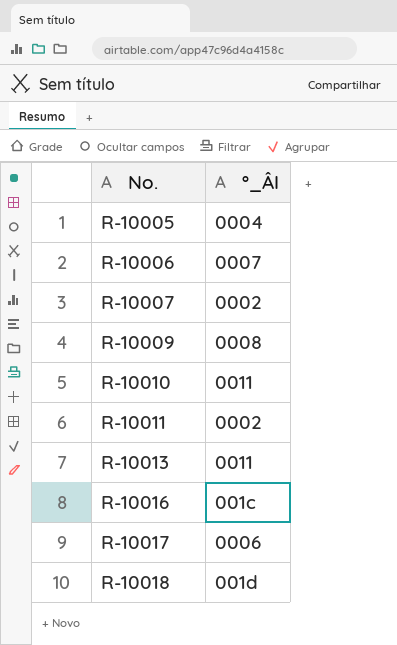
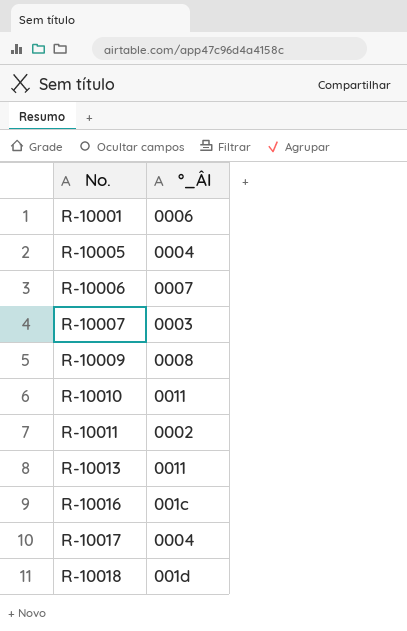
row R-10001: none -> 0006
R-10007 | °_ÂI: 0002 -> 0003
R-10017 | °_ÂI: 0006 -> 0004

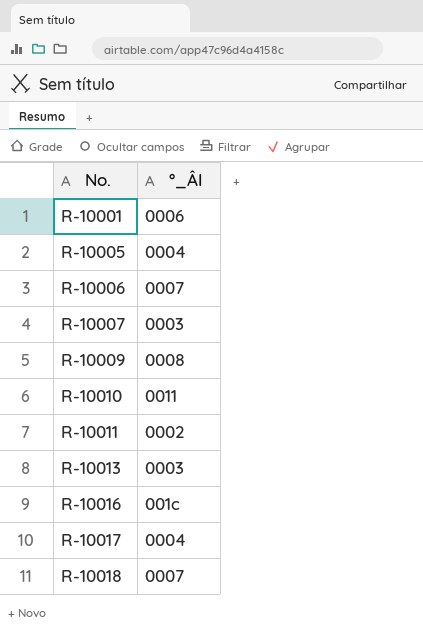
R-10013 | °_ÂI: 0011 -> 0003
R-10018 | °_ÂI: 001d -> 0007

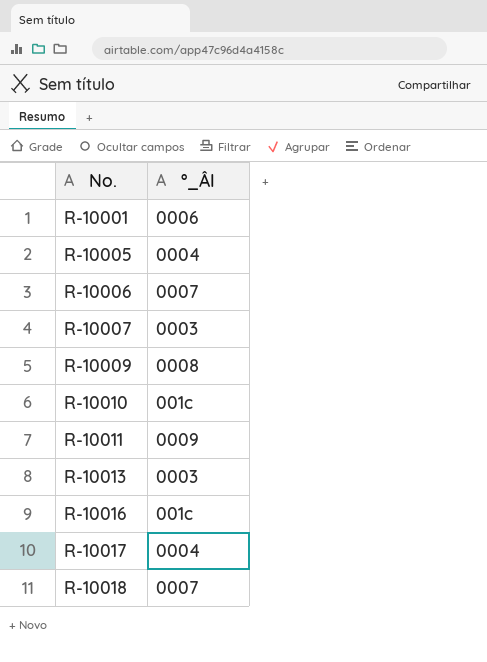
R-10010 | °_ÂI: 0011 -> 001c
R-10011 | °_ÂI: 0002 -> 0009

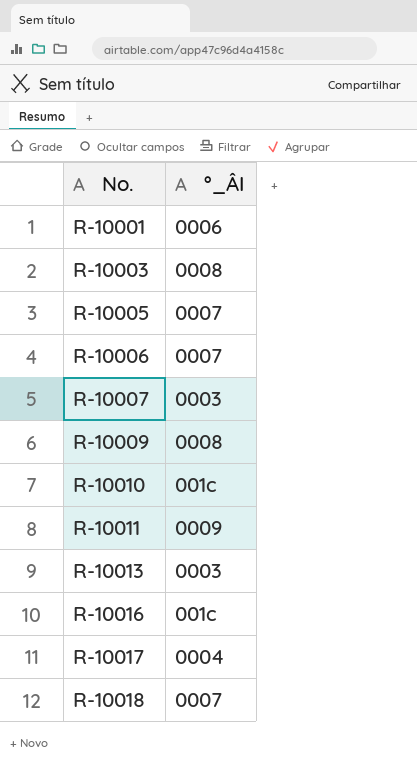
row R-10003: none -> 0008
R-10005 | °_ÂI: 0004 -> 0007

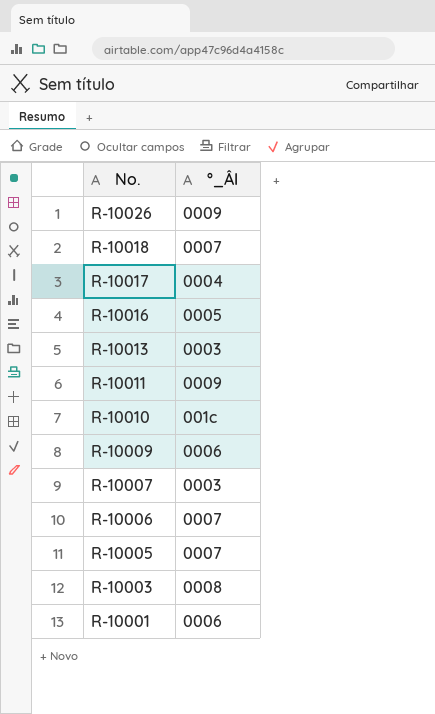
row order: No. ascending -> No. descending
row R-10026: none -> 0009
R-10016 | °_ÂI: 001c -> 0005
R-10009 | °_ÂI: 0008 -> 0006

